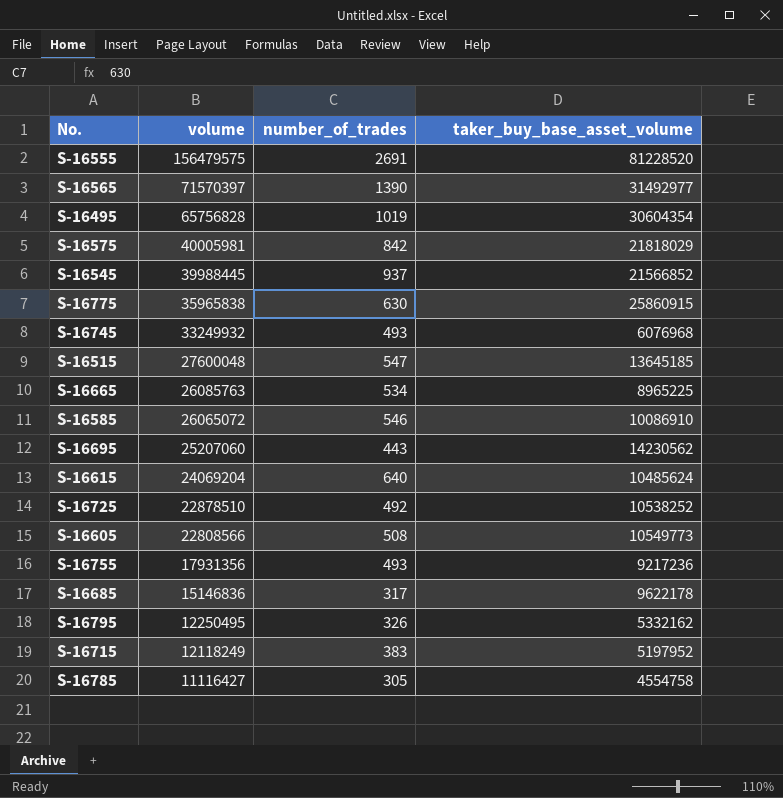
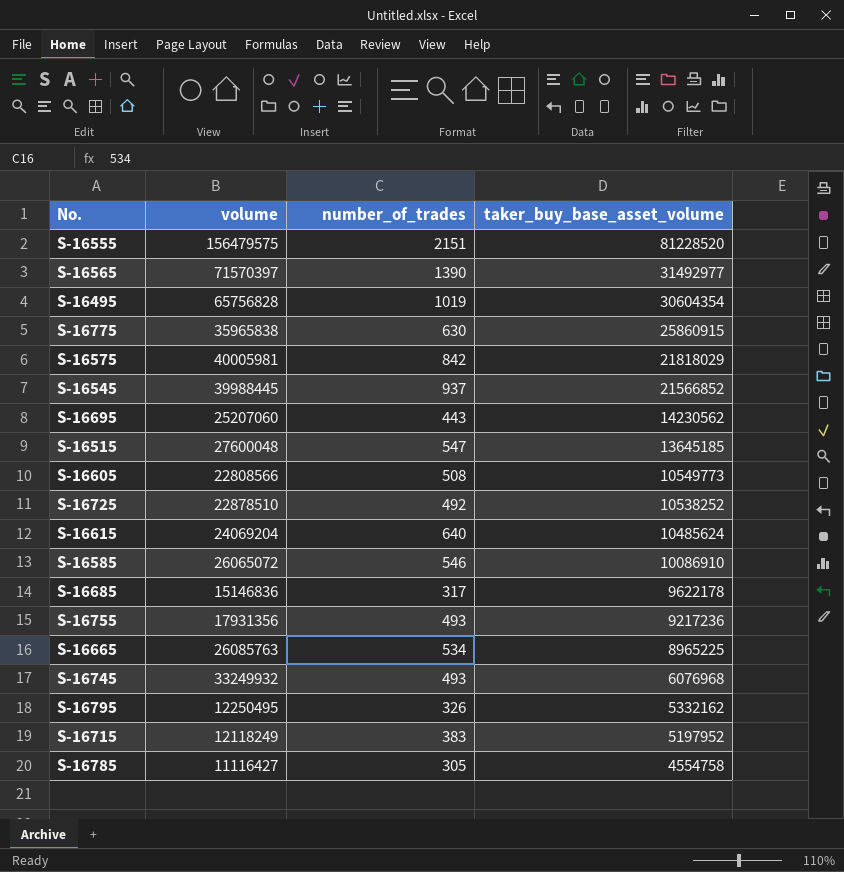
row order: volume descending -> taker_buy_base_asset_volume descending
S-16555 | number_of_trades: 2691 -> 2151

